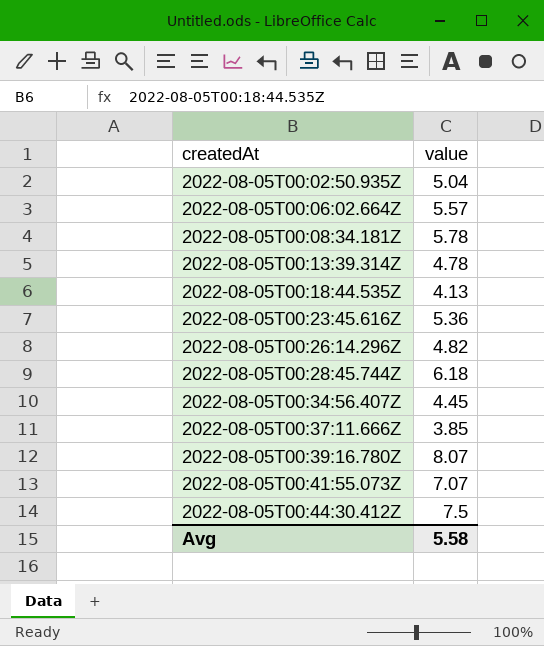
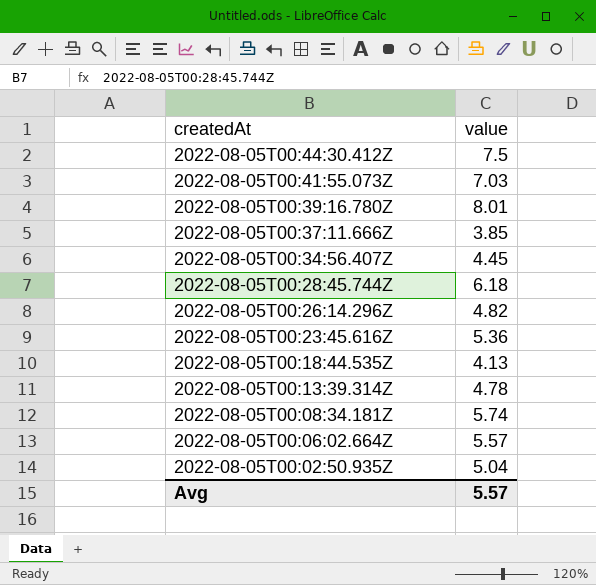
row order: createdAt ascending -> createdAt descending
2022-08-05T00:41:55.073Z | value: 7.07 -> 7.03
2022-08-05T00:39:16.780Z | value: 8.07 -> 8.01
2022-08-05T00:08:34.181Z | value: 5.78 -> 5.74
Avg | value: 5.58 -> 5.57

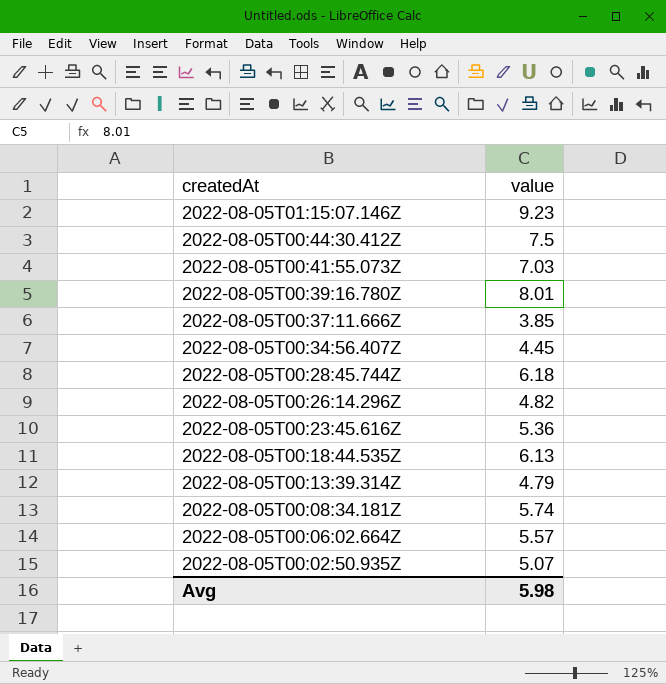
row 2022-08-05T01:15:07.146Z: none -> 9.23
2022-08-05T00:18:44.535Z | value: 4.13 -> 6.13
2022-08-05T00:13:39.314Z | value: 4.78 -> 4.79
2022-08-05T00:02:50.935Z | value: 5.04 -> 5.07
Avg | value: 5.57 -> 5.98

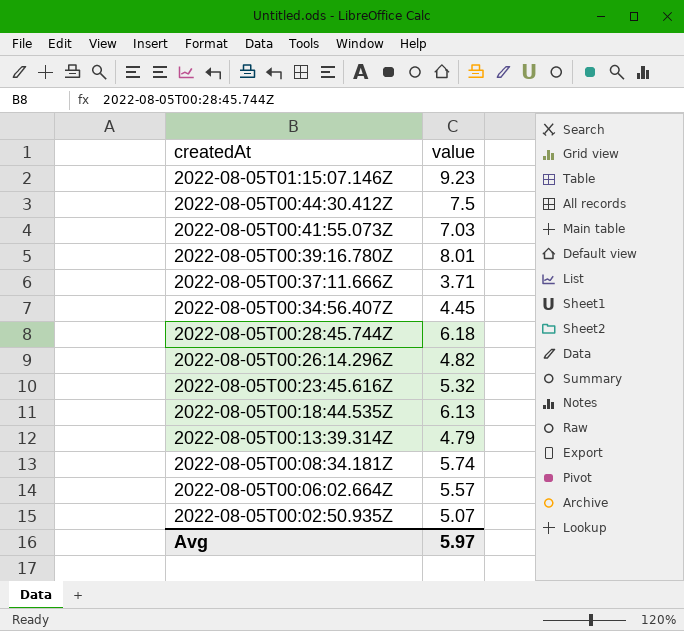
2022-08-05T00:37:11.666Z | value: 3.85 -> 3.71
2022-08-05T00:23:45.616Z | value: 5.36 -> 5.32
Avg | value: 5.98 -> 5.97

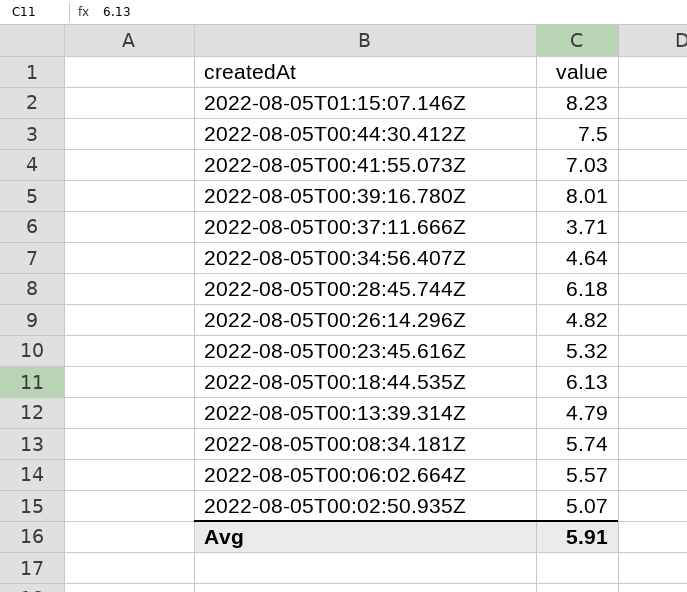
2022-08-05T01:15:07.146Z | value: 9.23 -> 8.23
2022-08-05T00:34:56.407Z | value: 4.45 -> 4.64
Avg | value: 5.97 -> 5.91

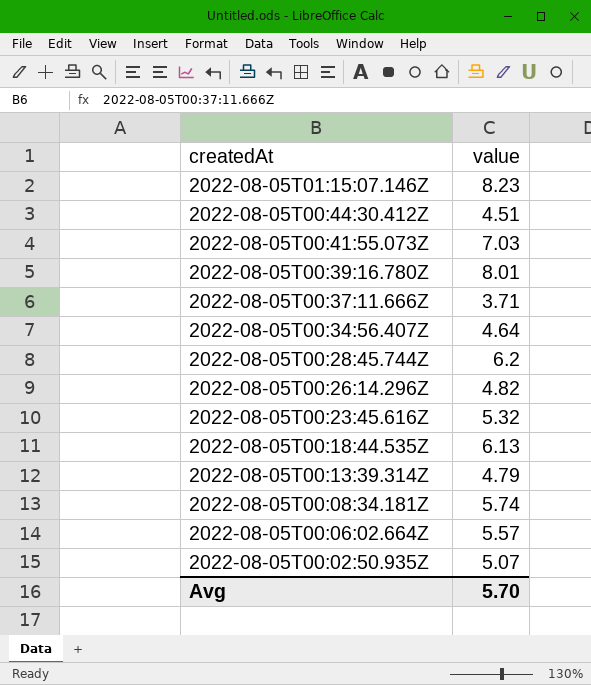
2022-08-05T00:44:30.412Z | value: 7.5 -> 4.51
2022-08-05T00:28:45.744Z | value: 6.18 -> 6.2
Avg | value: 5.91 -> 5.70

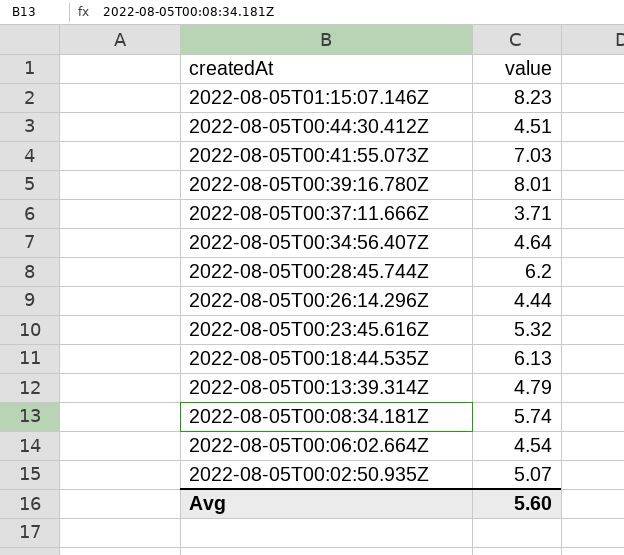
2022-08-05T00:26:14.296Z | value: 4.82 -> 4.44
2022-08-05T00:06:02.664Z | value: 5.57 -> 4.54
Avg | value: 5.70 -> 5.60

